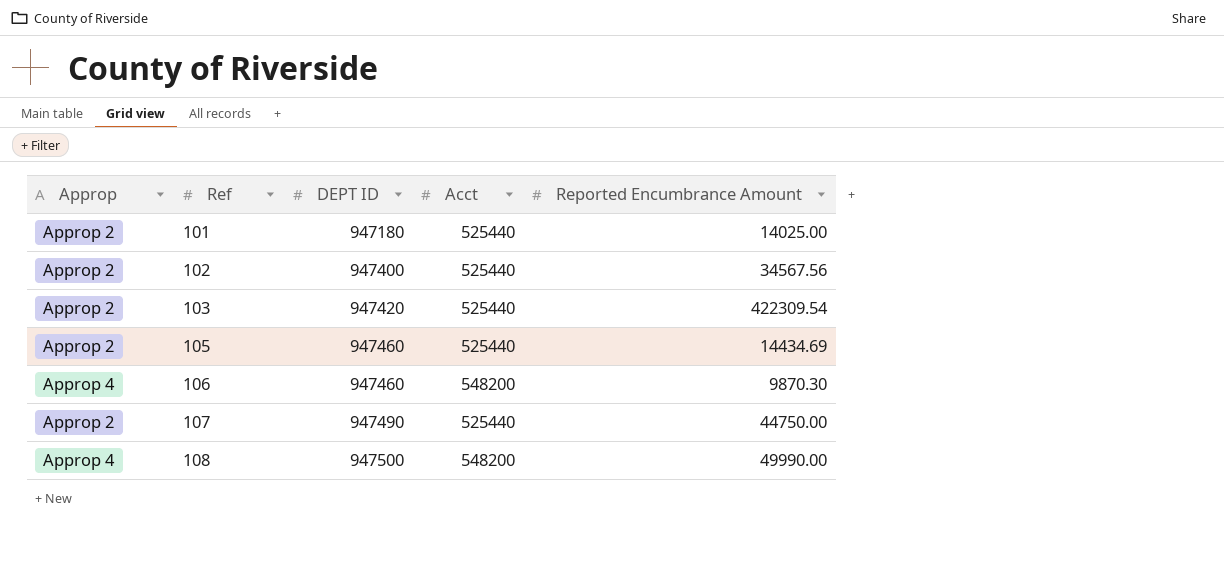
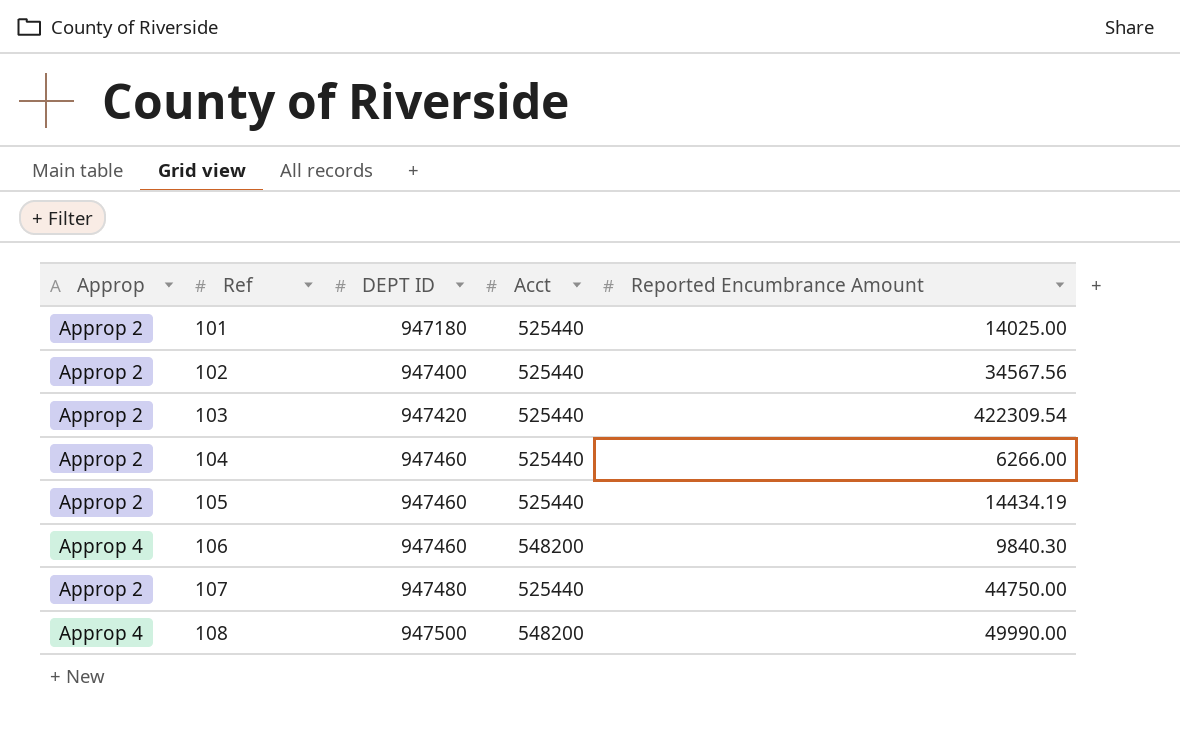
row 104: none -> Approp 2 | 947460 | 525440 | 6266.00
105 | Reported Encumbrance Amount: 14434.69 -> 14434.19
106 | Reported Encumbrance Amount: 9870.30 -> 9840.30
107 | DEPT ID: 947490 -> 947480

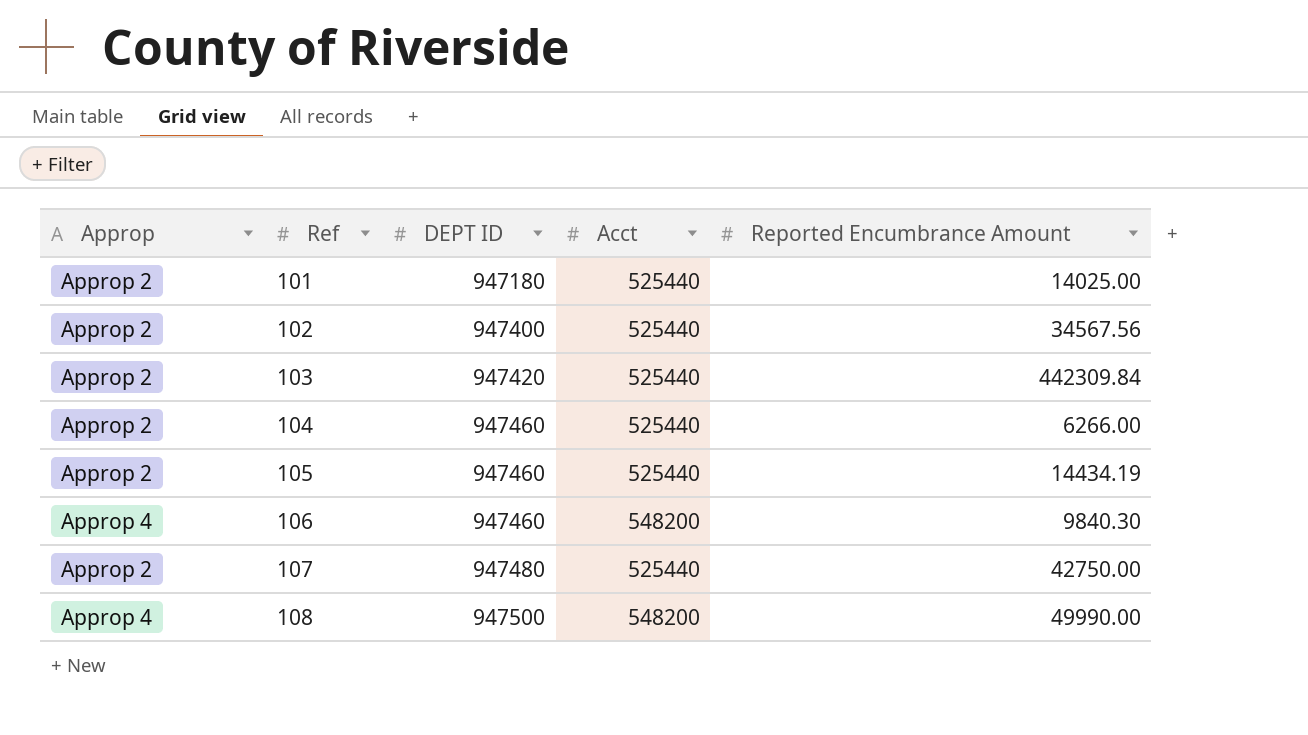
103 | Reported Encumbrance Amount: 422309.54 -> 442309.84
107 | Reported Encumbrance Amount: 44750.00 -> 42750.00

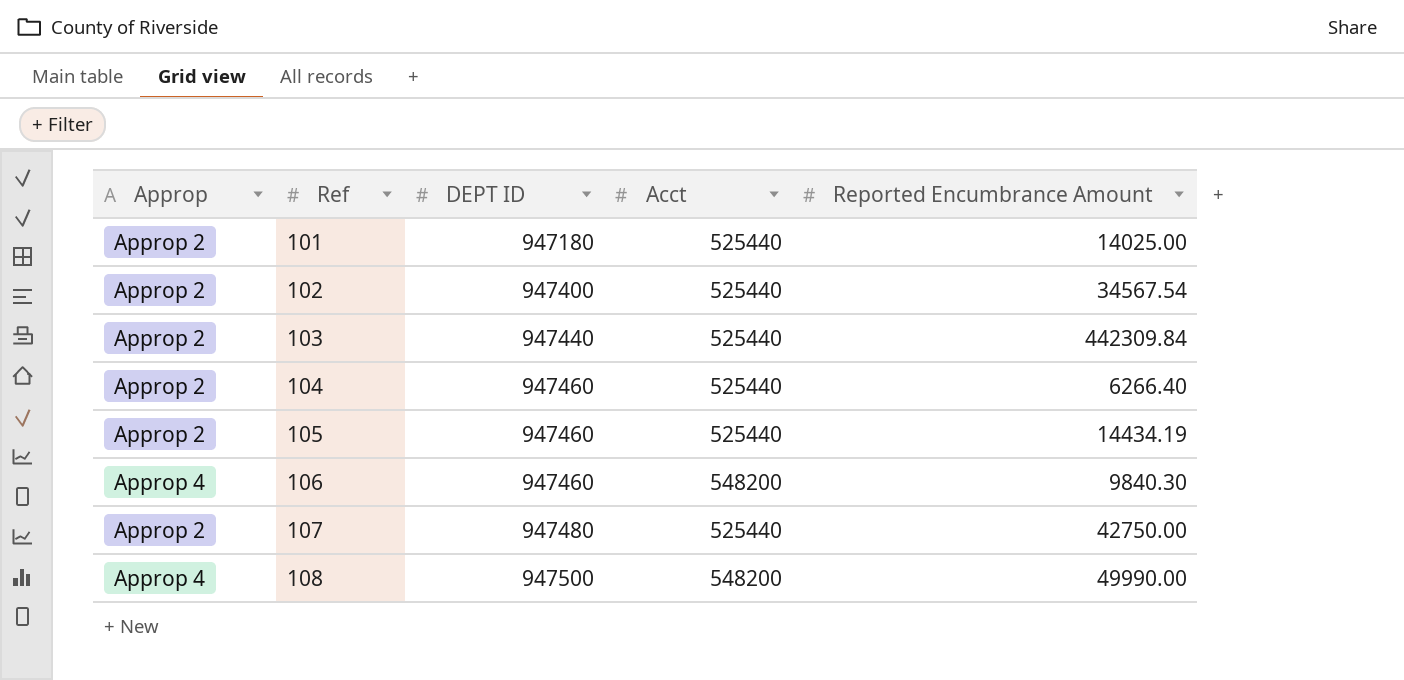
102 | Reported Encumbrance Amount: 34567.56 -> 34567.54
103 | DEPT ID: 947420 -> 947440
104 | Reported Encumbrance Amount: 6266.00 -> 6266.40

